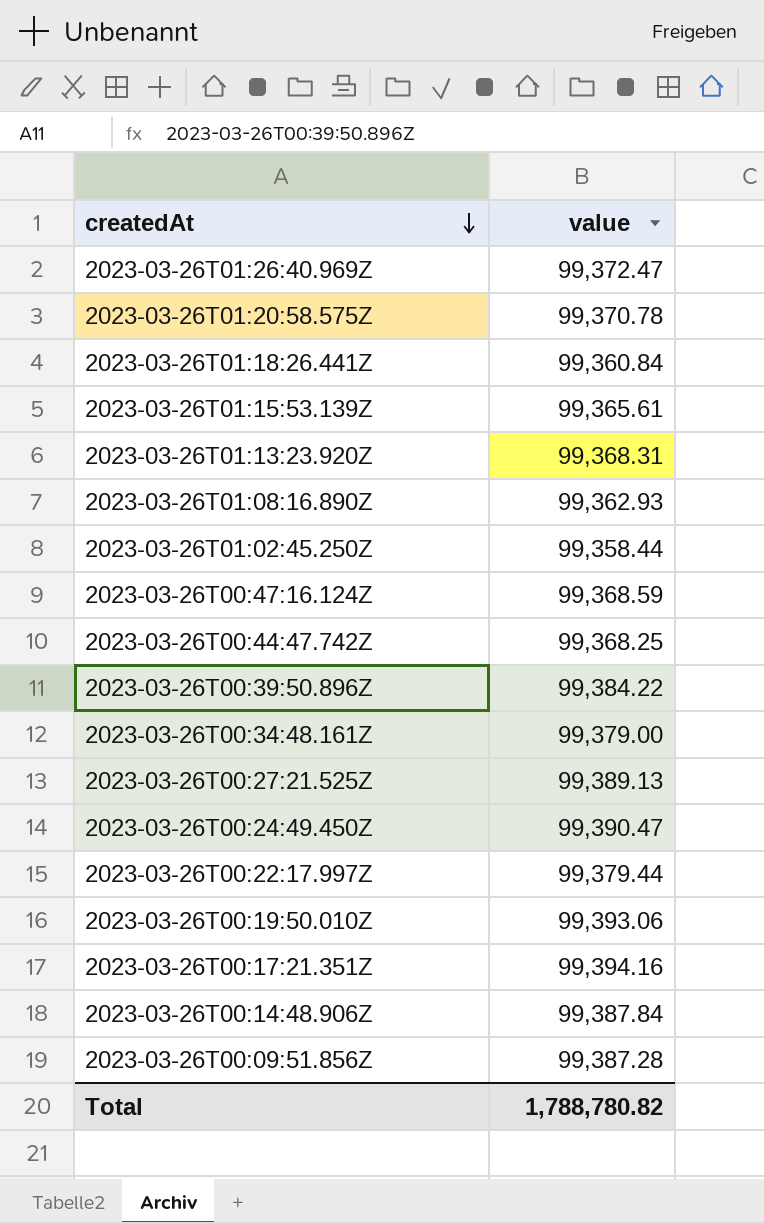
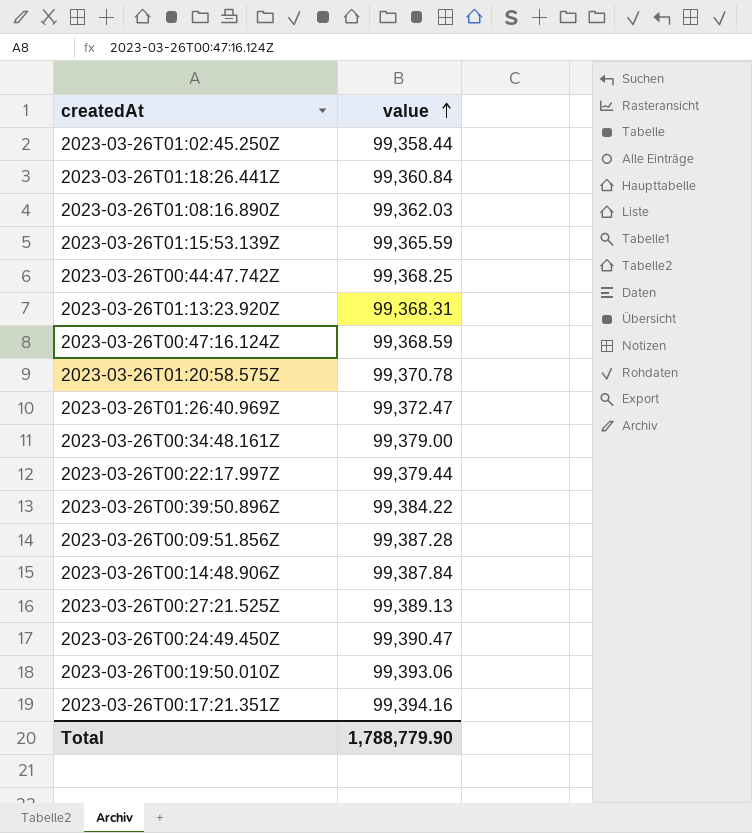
row order: createdAt descending -> value ascending
2023-03-26T01:08:16.890Z | value: 99,362.93 -> 99,362.03
2023-03-26T01:15:53.139Z | value: 99,365.61 -> 99,365.59
Total | value: 1,788,780.82 -> 1,788,779.90

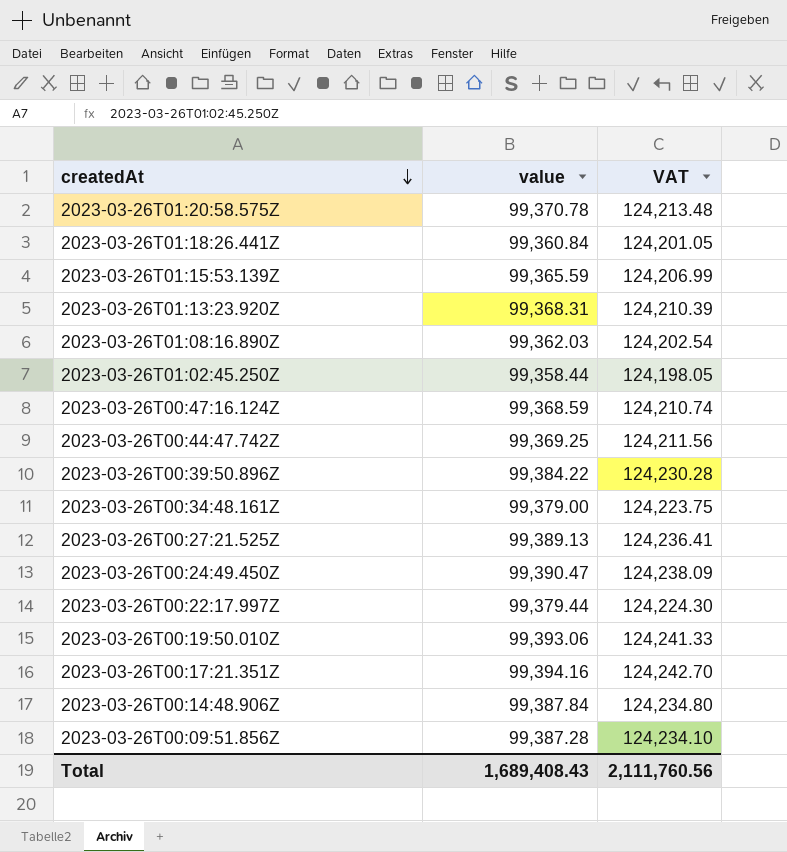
row order: value ascending -> createdAt descending
column VAT | formula: none -> [value] * 1.25
row 2023-03-26T01:26:40.969Z: 99,372.47 -> none
2023-03-26T00:44:47.742Z | value: 99,368.25 -> 99,369.25
Total | value: 1,788,779.90 -> 1,689,408.43

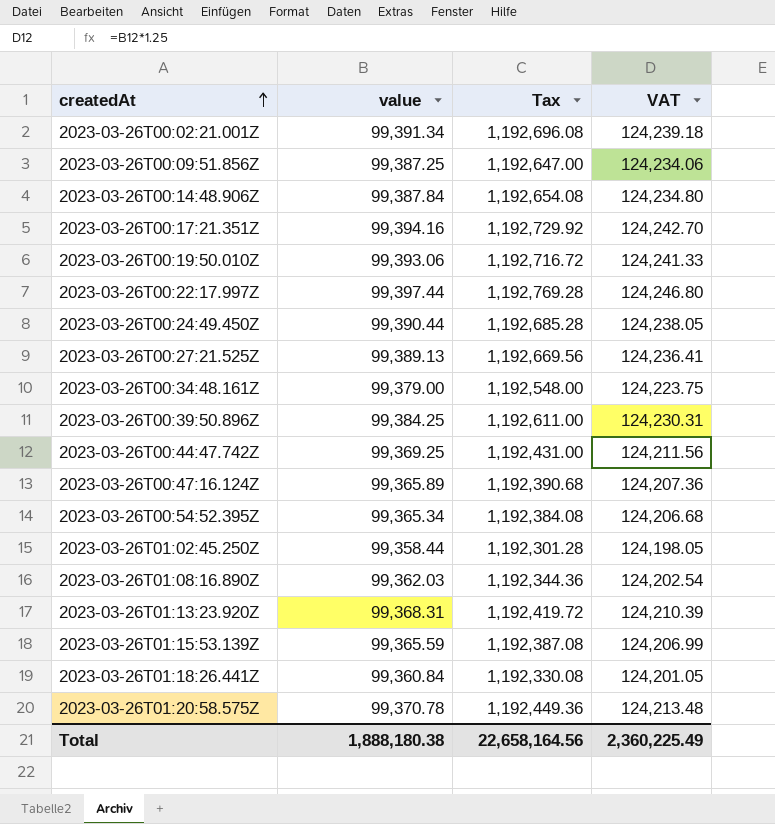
row order: createdAt descending -> createdAt ascending
column Tax | formula: none -> [value] * 12
row 2023-03-26T00:02:21.001Z: none -> 99,391.34 | 1,192,696.08 | 124,239.18
2023-03-26T00:09:51.856Z | value: 99,387.28 -> 99,387.25
2023-03-26T00:09:51.856Z | VAT: 124,234.10 -> 124,234.06
2023-03-26T00:22:17.997Z | value: 99,379.44 -> 99,397.44
2023-03-26T00:22:17.997Z | VAT: 124,224.30 -> 124,246.80
2023-03-26T00:24:49.450Z | value: 99,390.47 -> 99,390.44
2023-03-26T00:24:49.450Z | VAT: 124,238.09 -> 124,238.05
2023-03-26T00:39:50.896Z | value: 99,384.22 -> 99,384.25
2023-03-26T00:39:50.896Z | VAT: 124,230.28 -> 124,230.31
2023-03-26T00:47:16.124Z | value: 99,368.59 -> 99,365.89
2023-03-26T00:47:16.124Z | VAT: 124,210.74 -> 124,207.36
row 2023-03-26T00:54:52.395Z: none -> 99,365.34 | 1,192,384.08 | 124,206.68
Total | value: 1,689,408.43 -> 1,888,180.38
Total | VAT: 2,111,760.56 -> 2,360,225.49

